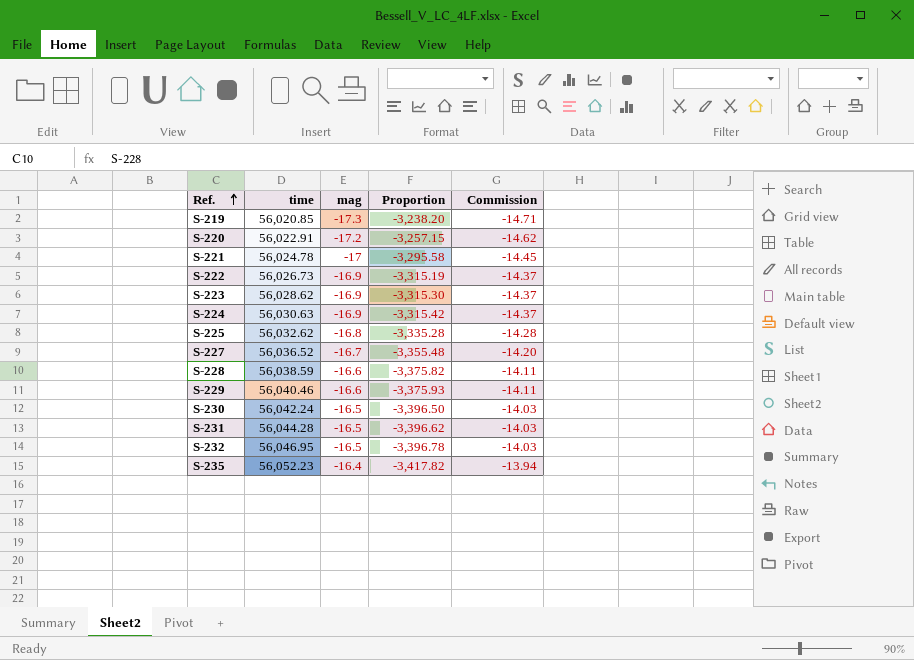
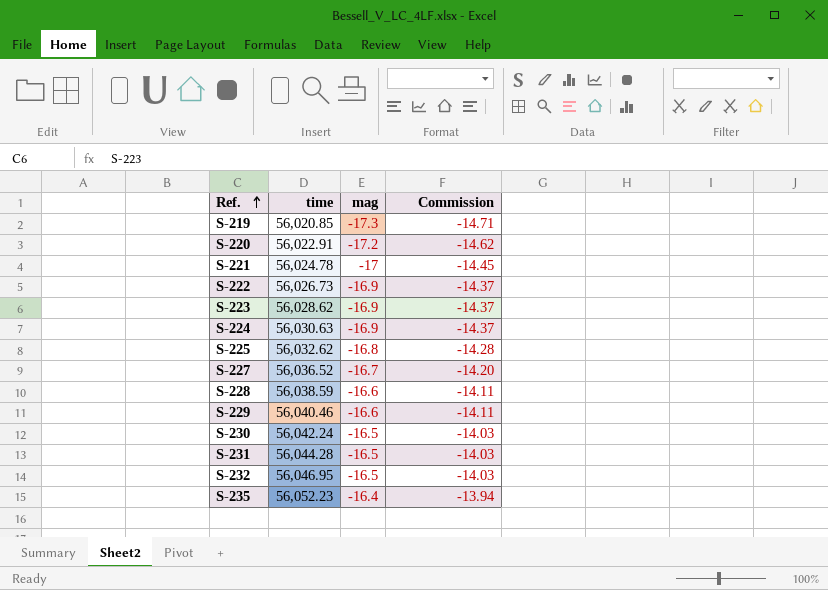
column Proportion | formula: [time] / [mag] -> none

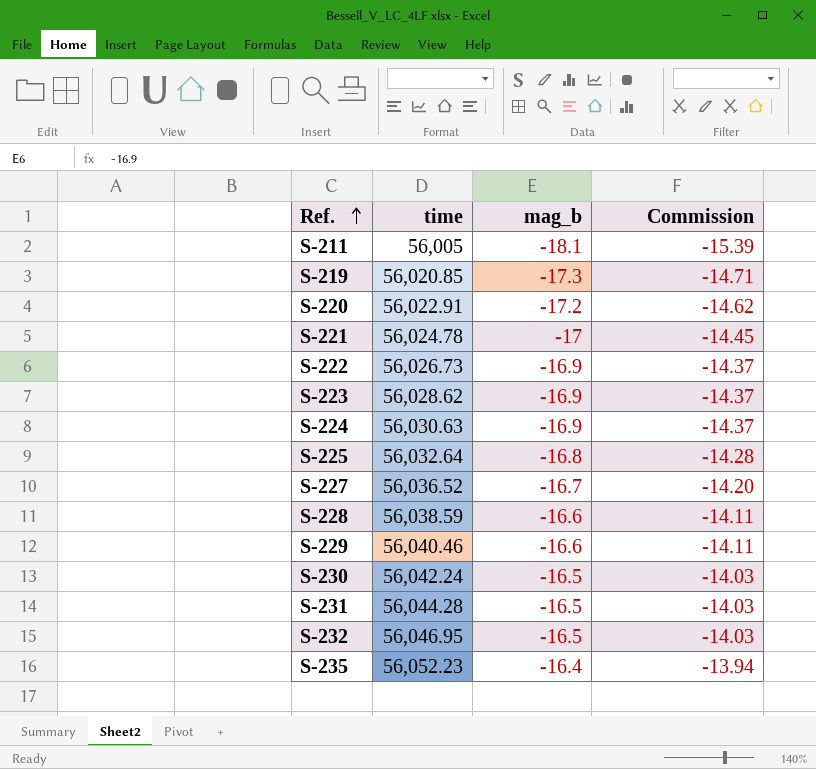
column name: mag -> mag_b
row S-211: none -> 56,005 | -18.1 | -15.39
S-225 | time: 56,032.62 -> 56,032.64

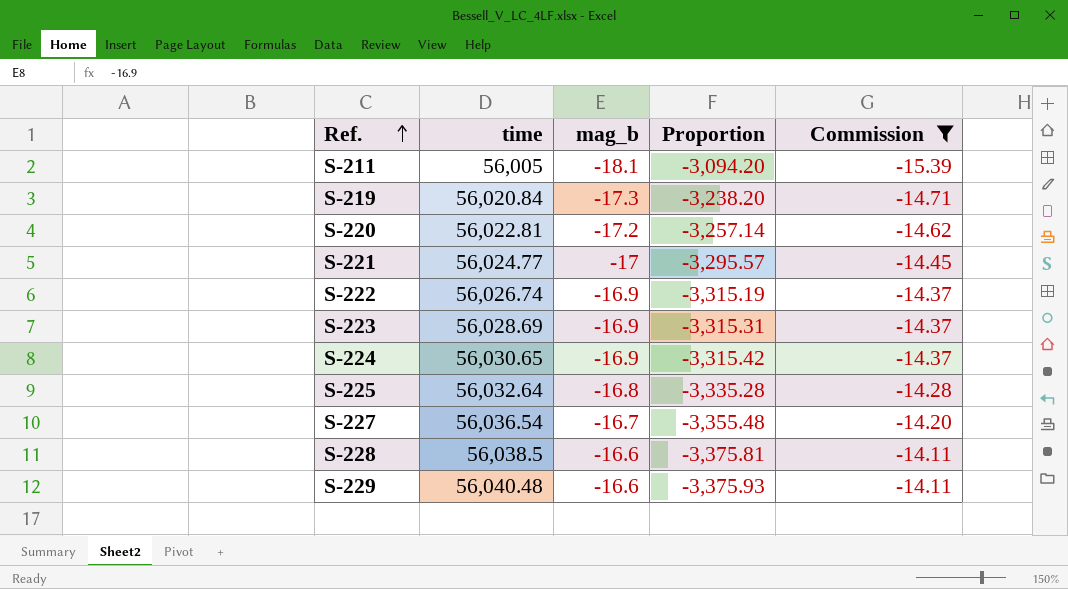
filter: none -> Commission <= -14.11
column Proportion | formula: none -> [time] / [mag_b]
S-219 | time: 56,020.85 -> 56,020.84
S-220 | time: 56,022.91 -> 56,022.81
S-221 | time: 56,024.78 -> 56,024.77
S-222 | time: 56,026.73 -> 56,026.74
S-223 | time: 56,028.62 -> 56,028.69
S-224 | time: 56,030.63 -> 56,030.65
S-227 | time: 56,036.52 -> 56,036.54
S-228 | time: 56,038.59 -> 56,038.5
S-229 | time: 56,040.46 -> 56,040.48

